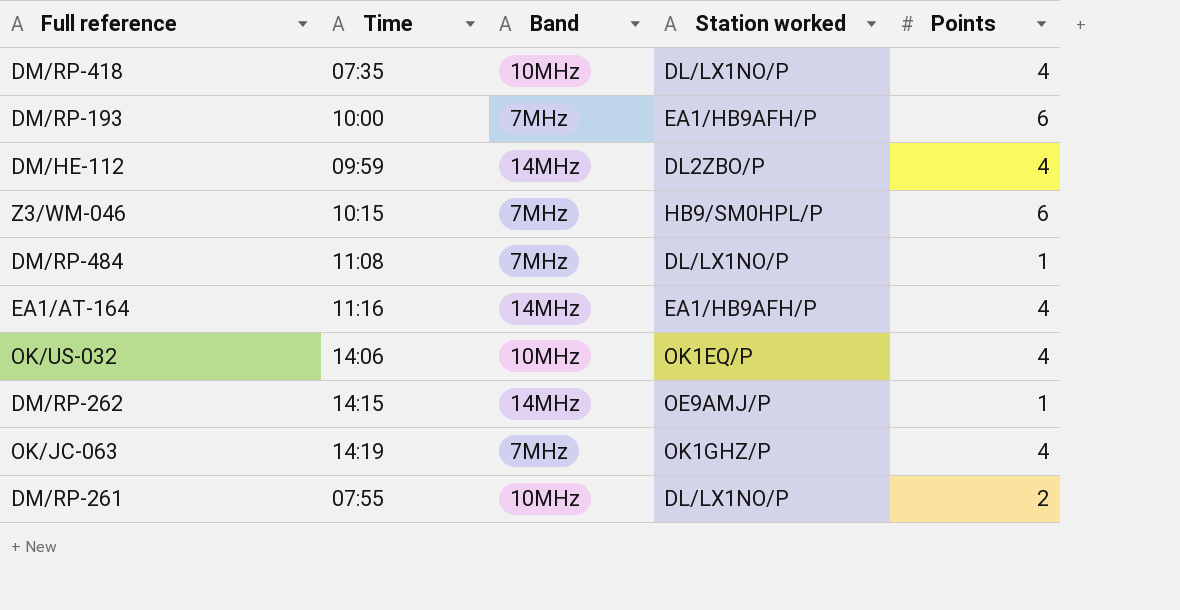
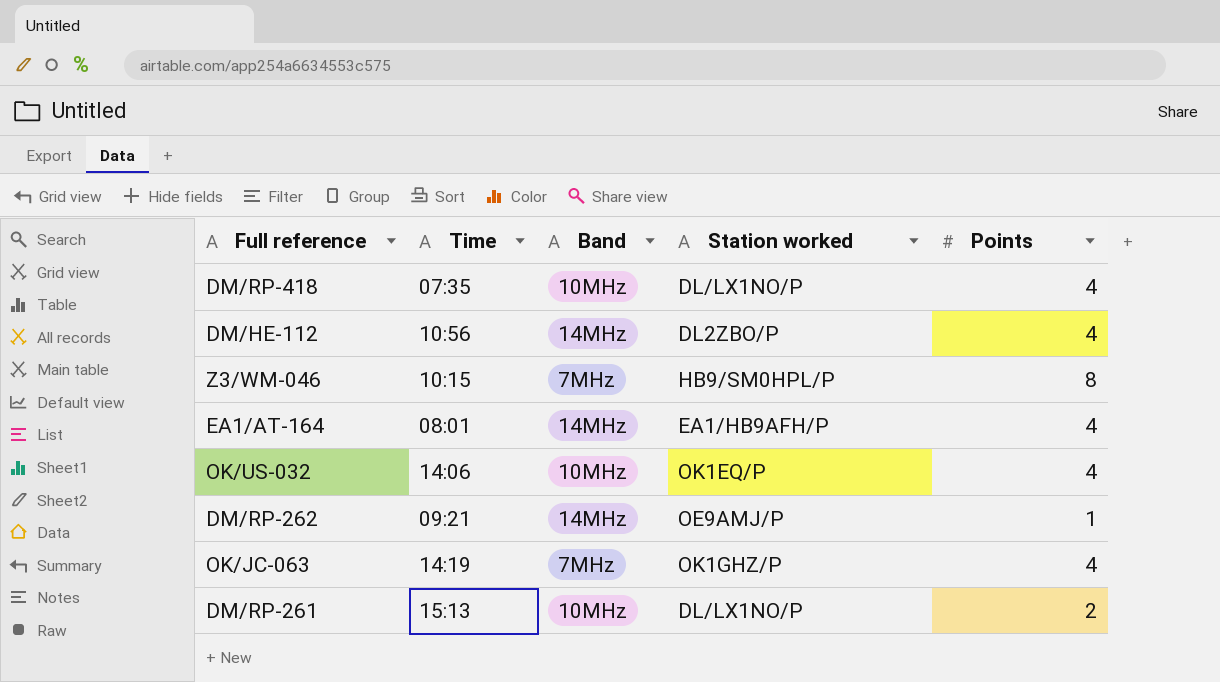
row DM/RP-193: 10:00 | 7MHz | EA1/HB9AFH/P | 6 -> none
row DM/RP-484: 11:08 | 7MHz | DL/LX1NO/P | 1 -> none
DM/HE-112 | Time: 09:59 -> 10:56
Z3/WM-046 | Points: 6 -> 8
EA1/AT-164 | Time: 11:16 -> 08:01
DM/RP-262 | Time: 14:15 -> 09:21
DM/RP-261 | Time: 07:55 -> 15:13

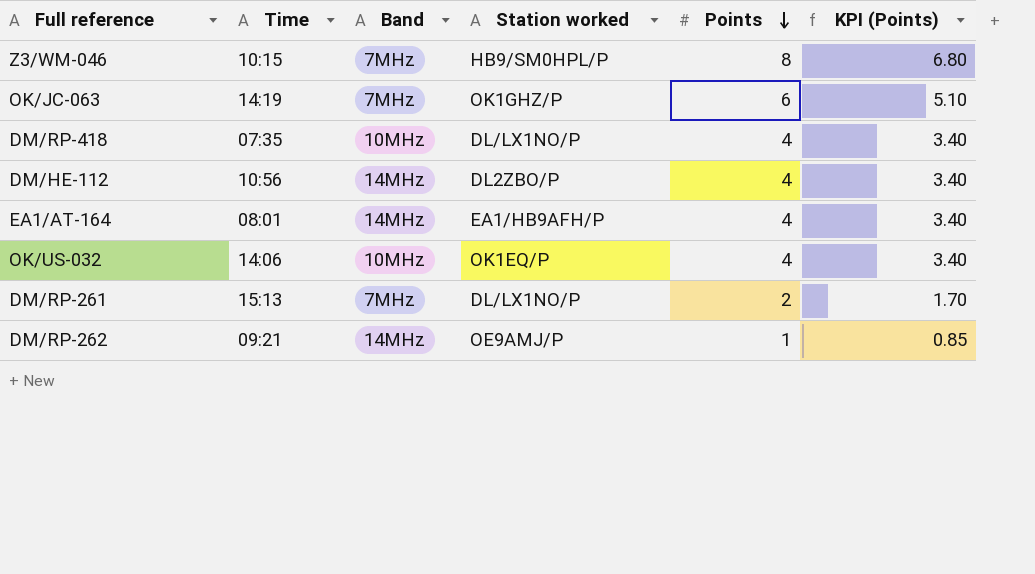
row order: none -> Points descending
column KPI (Points) | formula: none -> [Points] * 0.85
OK/JC-063 | Points: 4 -> 6
DM/RP-261 | Band: 10MHz -> 7MHz

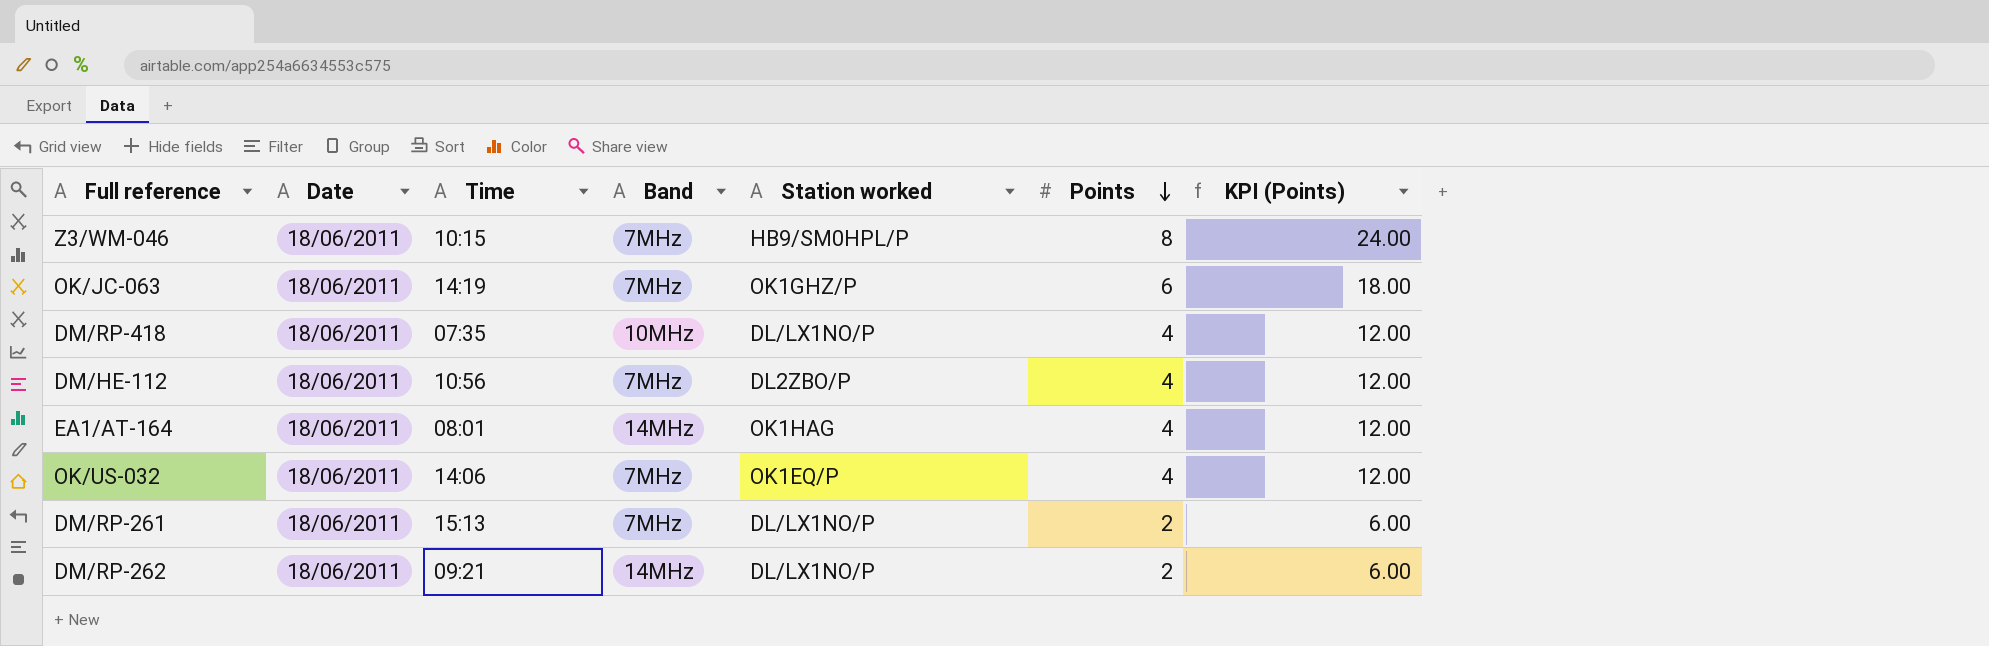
column Date | position: none -> 2
column KPI (Points) | formula: [Points] * 0.85 -> [Points] * 3
DM/HE-112 | Band: 14MHz -> 7MHz
EA1/AT-164 | Station worked: EA1/HB9AFH/P -> OK1HAG
OK/US-032 | Band: 10MHz -> 7MHz
DM/RP-262 | Station worked: OE9AMJ/P -> DL/LX1NO/P
DM/RP-262 | Points: 1 -> 2

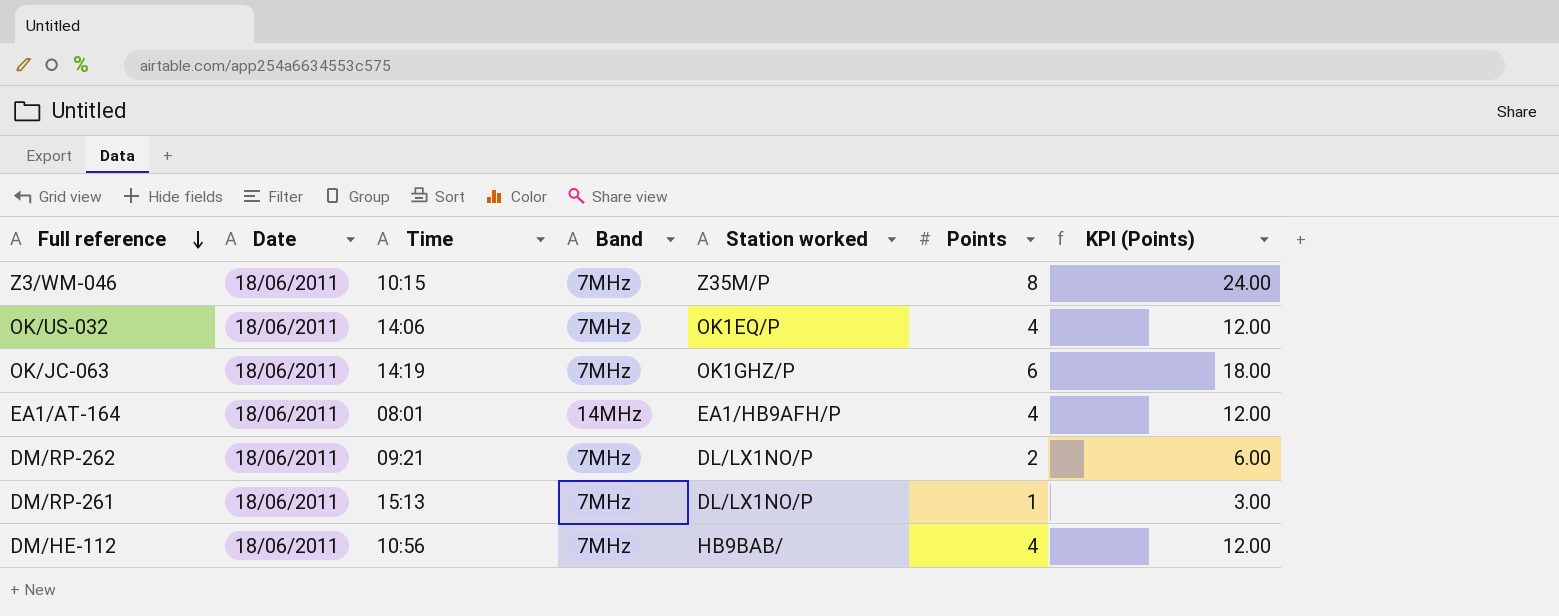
row order: Points descending -> Full reference descending
row DM/RP-418: 18/06/2011 | 07:35 | 10MHz | DL/LX1NO/P | 4 | 12.00 -> none
Z3/WM-046 | Station worked: HB9/SM0HPL/P -> Z35M/P
EA1/AT-164 | Station worked: OK1HAG -> EA1/HB9AFH/P
DM/RP-262 | Band: 14MHz -> 7MHz
DM/RP-261 | Points: 2 -> 1
DM/RP-261 | KPI (Points): 6.00 -> 3.00
DM/HE-112 | Station worked: DL2ZBO/P -> HB9BAB/

